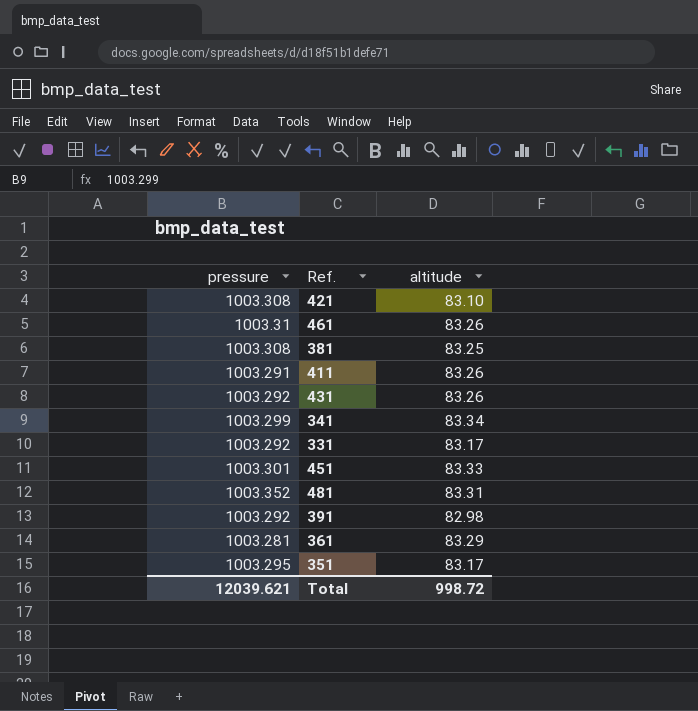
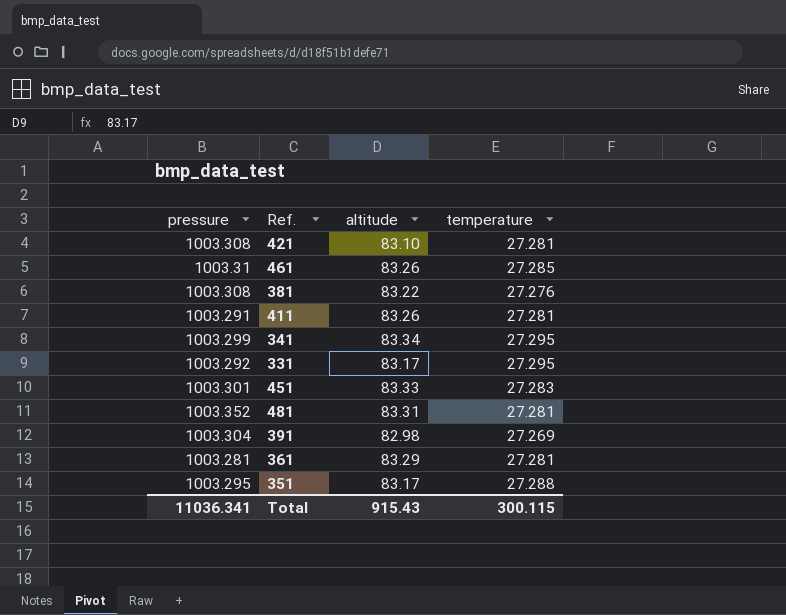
column temperature | position: none -> 4
row 431: 1003.292 | 83.26 -> none
381 | altitude: 83.25 -> 83.22
391 | pressure: 1003.292 -> 1003.304
Total | pressure: 12039.621 -> 11036.341
Total | altitude: 998.72 -> 915.43

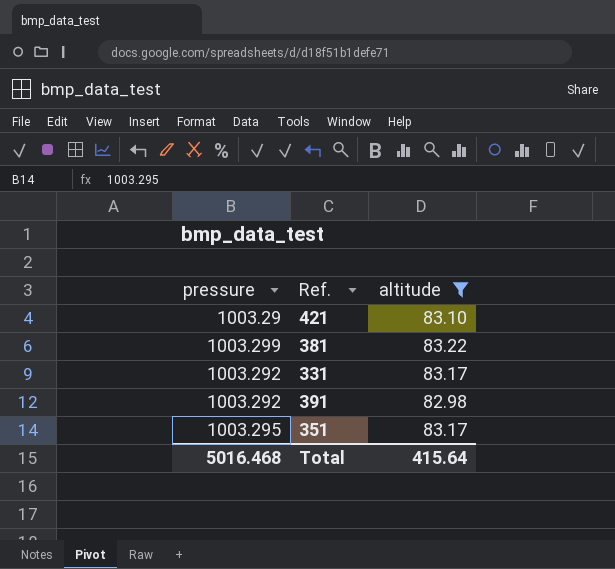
filter: none -> altitude <= 83.22
column temperature | position: 4 -> none
421 | pressure: 1003.308 -> 1003.29
381 | pressure: 1003.308 -> 1003.299
391 | pressure: 1003.304 -> 1003.292
Total | pressure: 11036.341 -> 5016.468
Total | altitude: 915.43 -> 415.64

